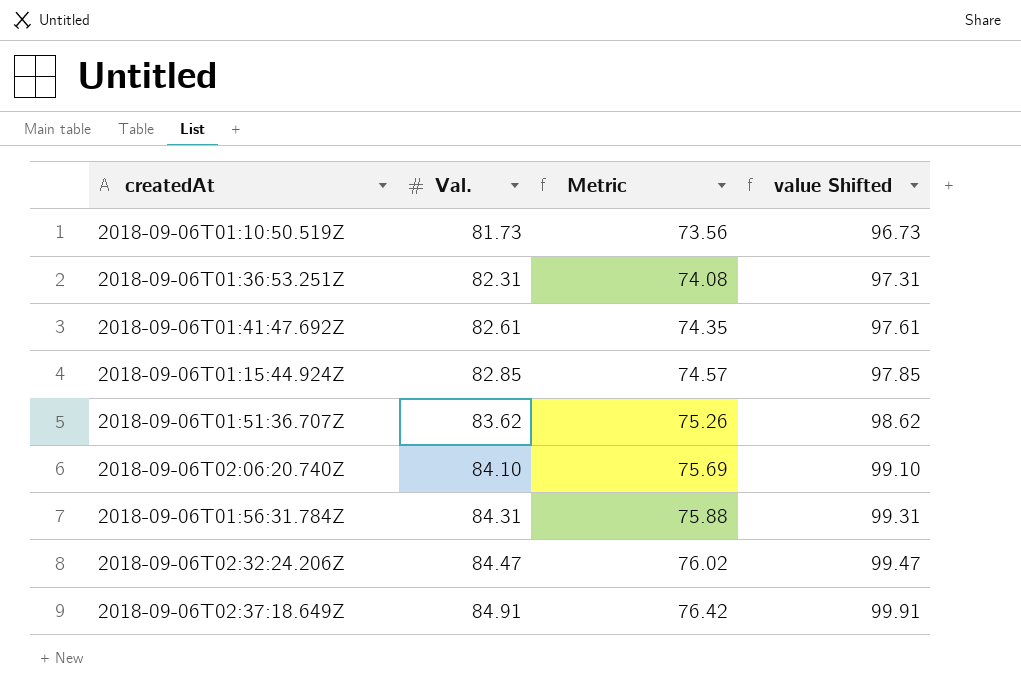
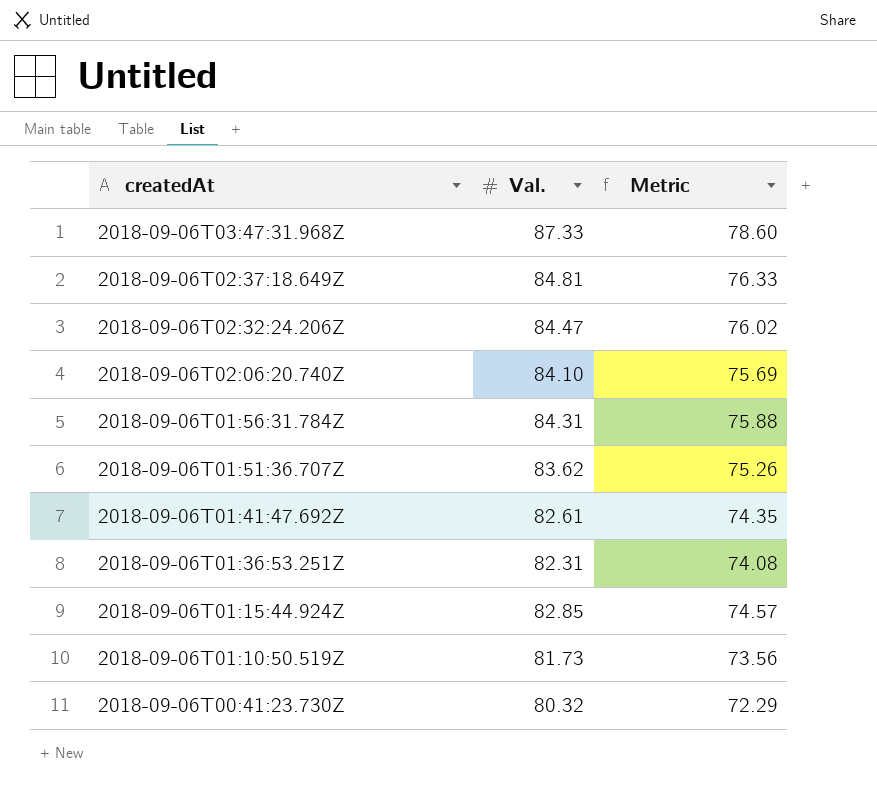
row order: Val. ascending -> createdAt descending
column value Shifted | formula: [Val.] + 15 -> none
row 2018-09-06T03:47:31.968Z: none -> 87.33 | 78.60
2018-09-06T02:37:18.649Z | Val.: 84.91 -> 84.81
2018-09-06T02:37:18.649Z | Metric: 76.42 -> 76.33
row 2018-09-06T00:41:23.730Z: none -> 80.32 | 72.29

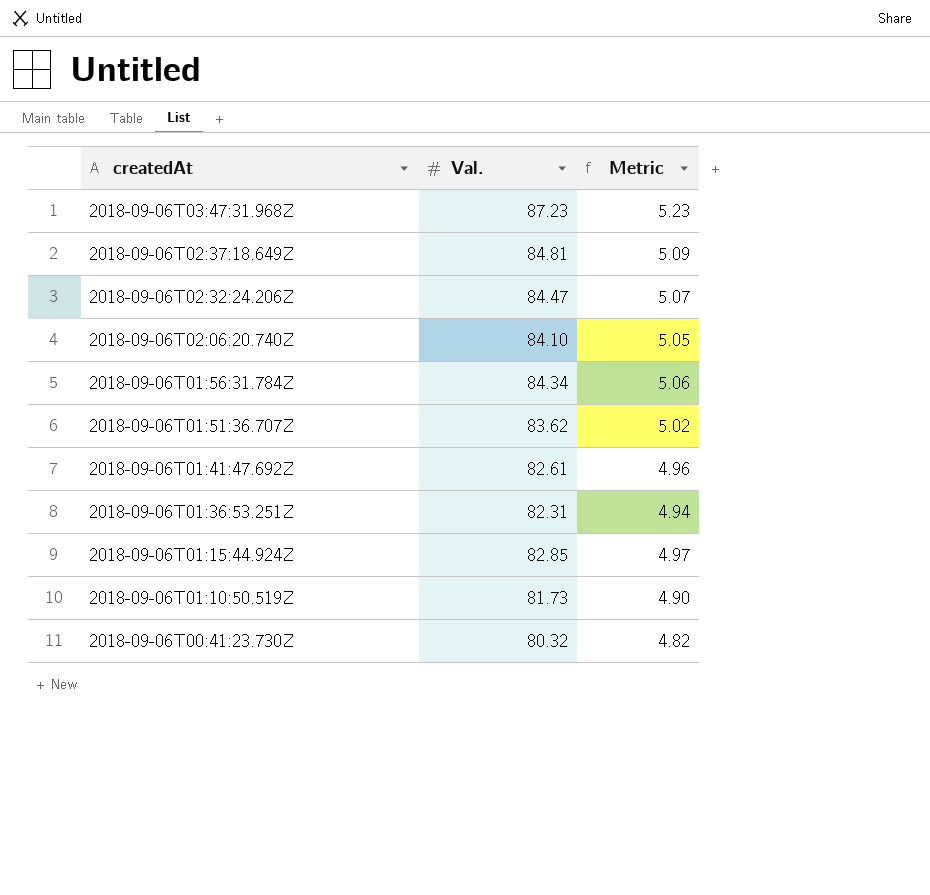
column Metric | formula: [Val.] * 0.9 -> [Val.] * 0.06
2018-09-06T03:47:31.968Z | Val.: 87.33 -> 87.23
2018-09-06T01:56:31.784Z | Val.: 84.31 -> 84.34

